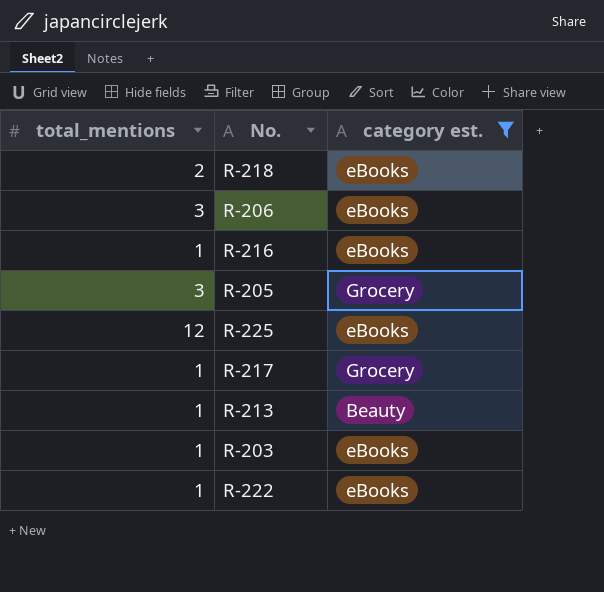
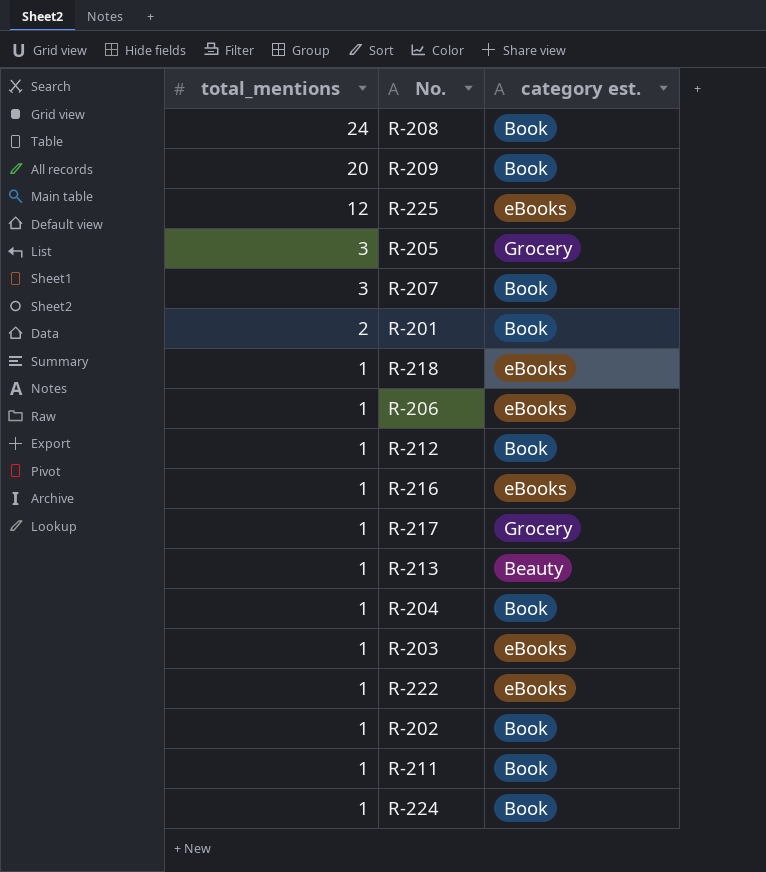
filter: category est. != Book -> none
row order: none -> total_mentions descending
R-218 | total_mentions: 2 -> 1
R-206 | total_mentions: 3 -> 1

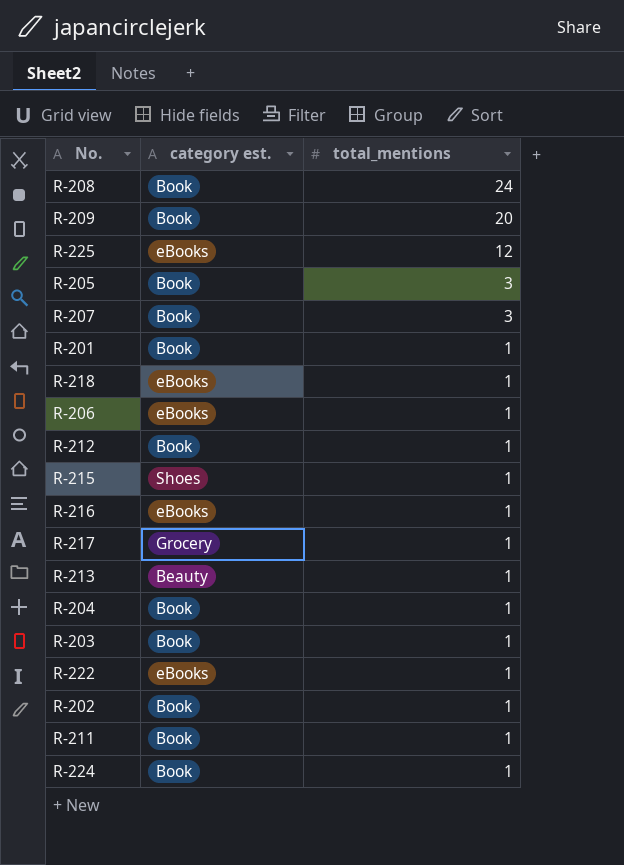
column total_mentions | position: 1 -> 3
R-205 | category est.: Grocery -> Book
R-201 | total_mentions: 2 -> 1
row R-215: none -> Shoes | 1
R-203 | category est.: eBooks -> Book

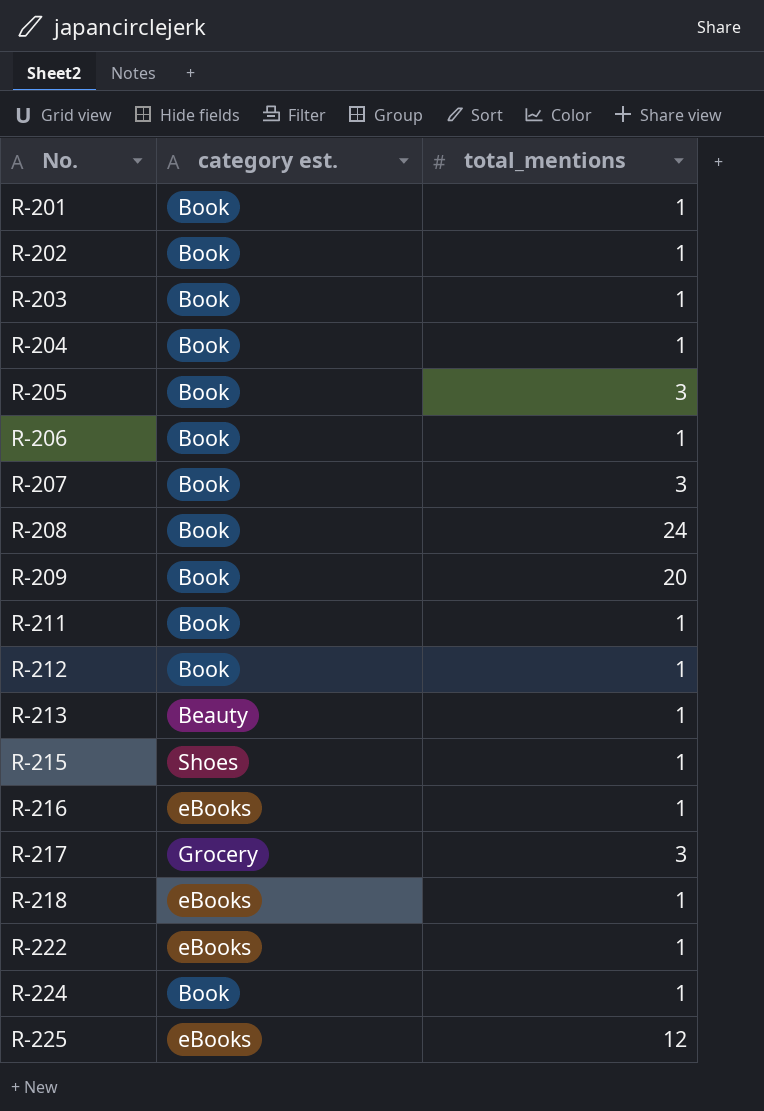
row order: total_mentions descending -> No. ascending
R-206 | category est.: eBooks -> Book
R-217 | total_mentions: 1 -> 3

